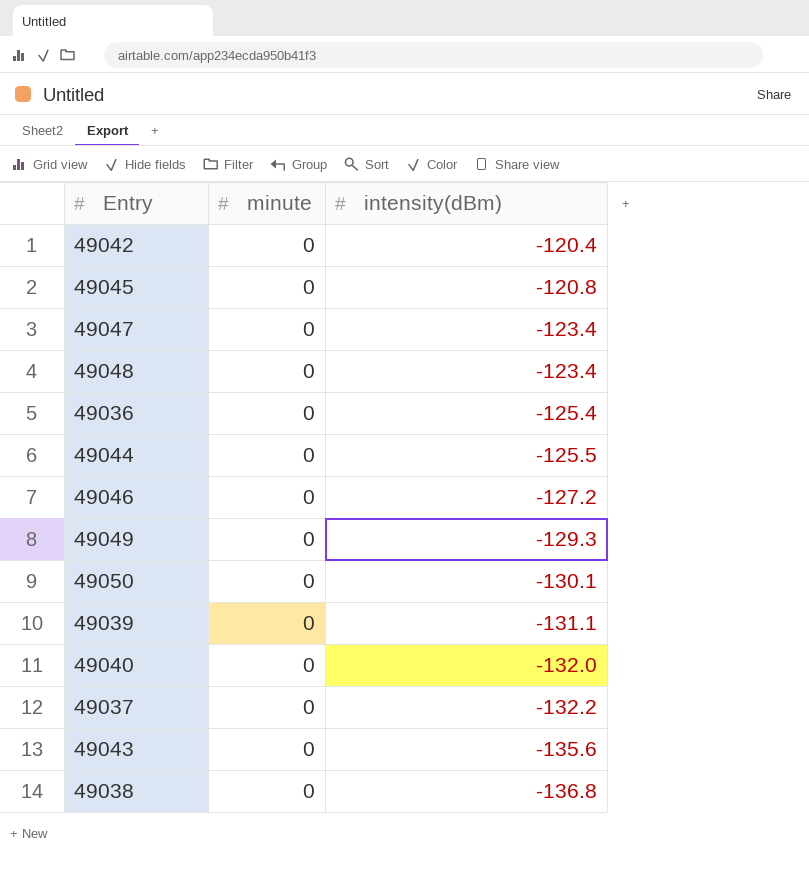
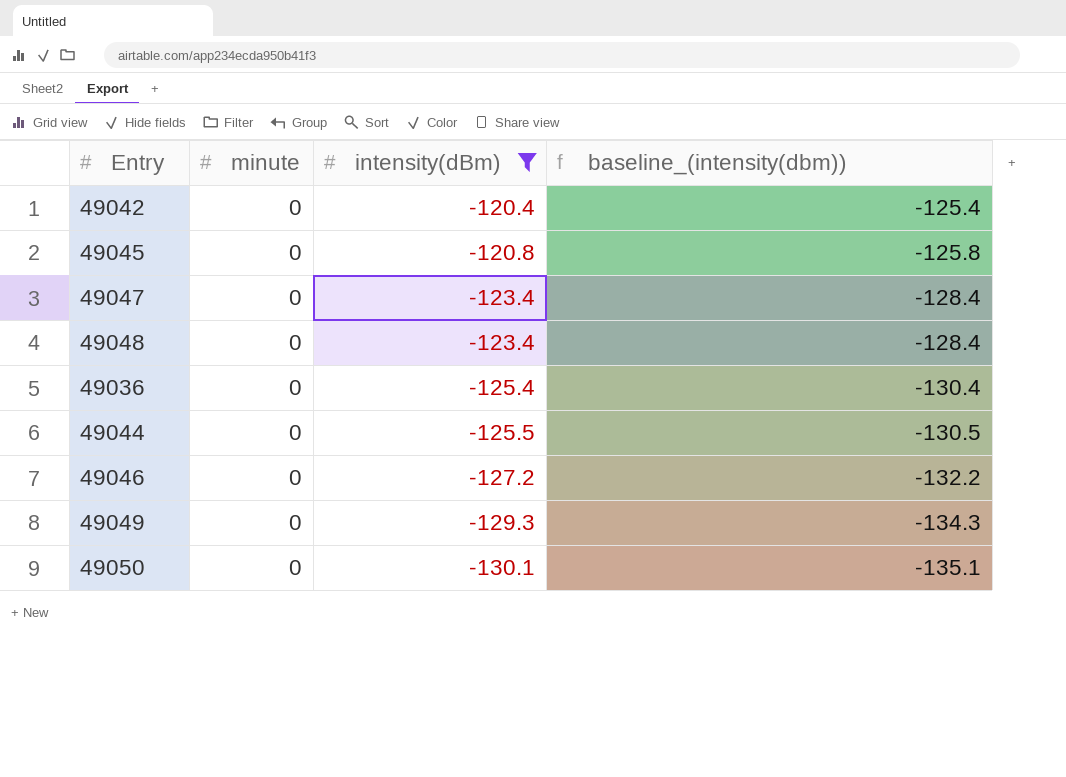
filter: none -> intensity(dBm) >= -130.1
column baseline_(intensity(dbm)) | formula: none -> [intensity(dBm)] - 5

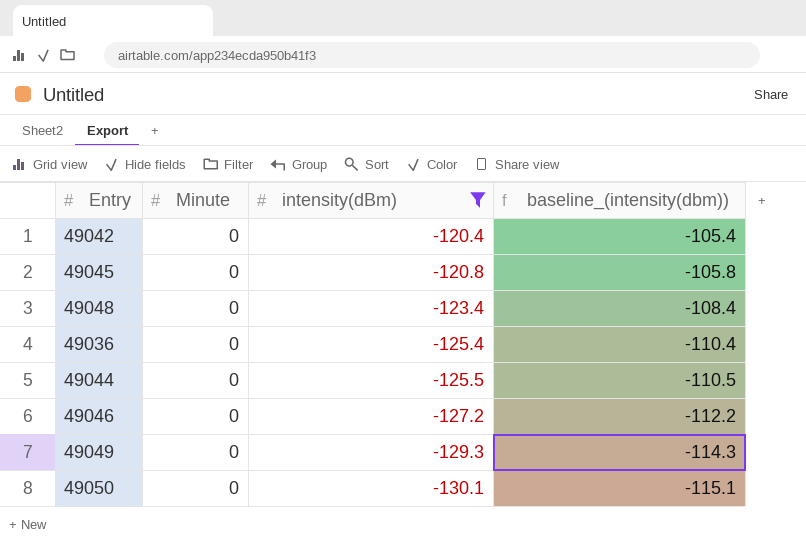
column name: minute -> Minute
column baseline_(intensity(dbm)) | formula: [intensity(dBm)] - 5 -> [intensity(dBm)] + 15
row 49047: 0 | -123.4 | -128.4 -> none

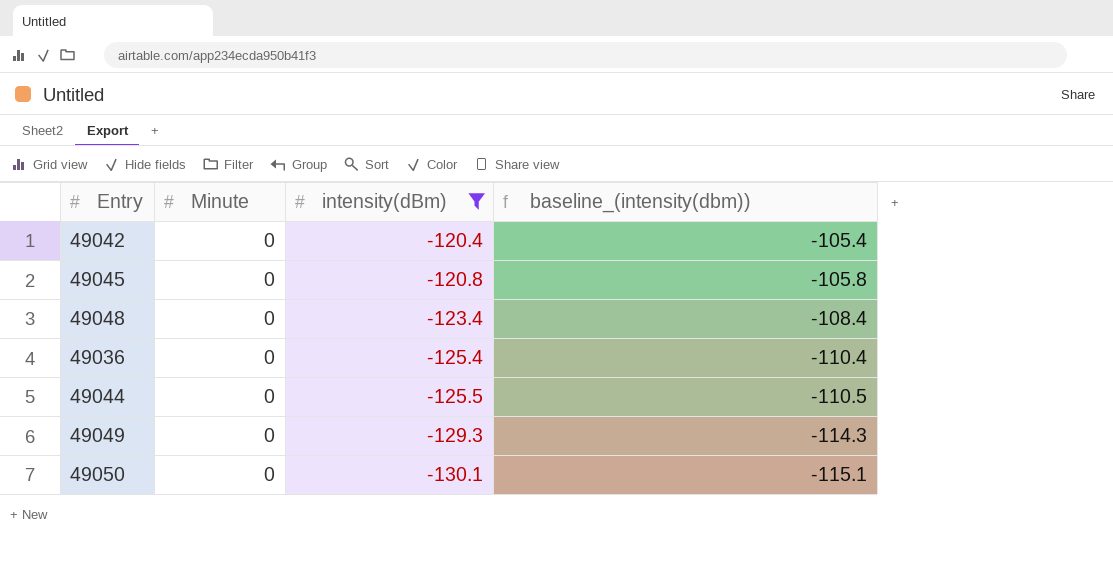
row 49046: 0 | -127.2 | -112.2 -> none

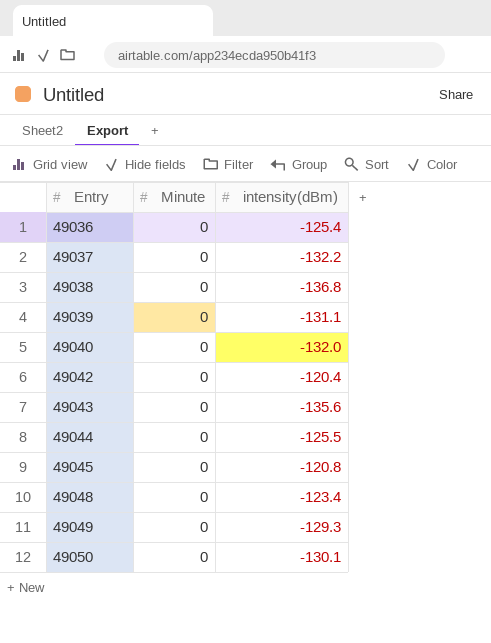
filter: intensity(dBm) >= -130.1 -> none
row order: intensity(dBm) descending -> Entry ascending
column baseline_(intensity(dbm)) | formula: [intensity(dBm)] + 15 -> none

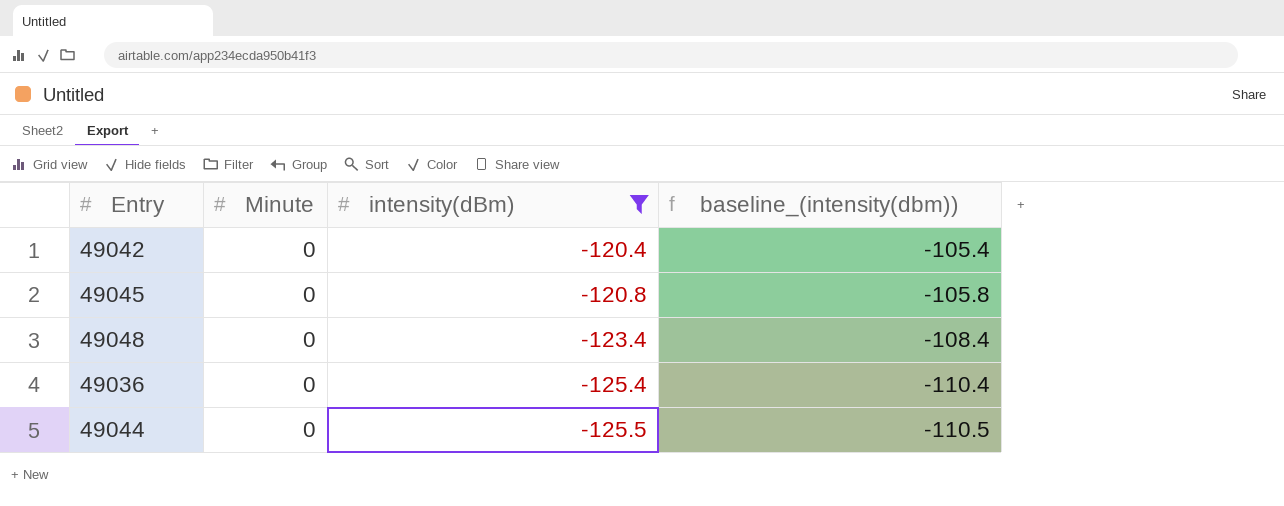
filter: none -> intensity(dBm) >= -125.5
row order: Entry ascending -> intensity(dBm) descending
column baseline_(intensity(dbm)) | formula: none -> [intensity(dBm)] + 15

